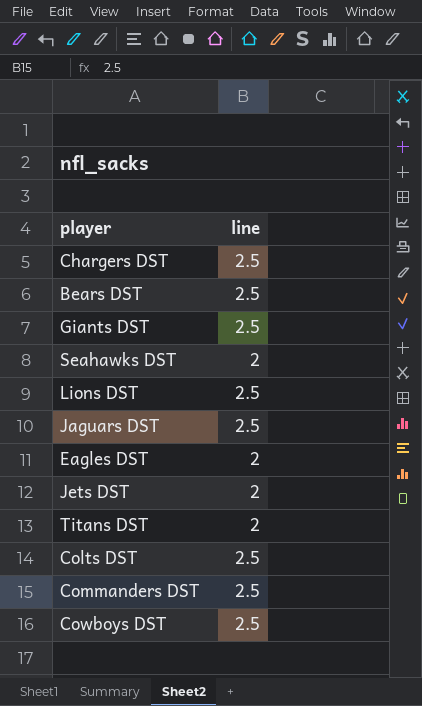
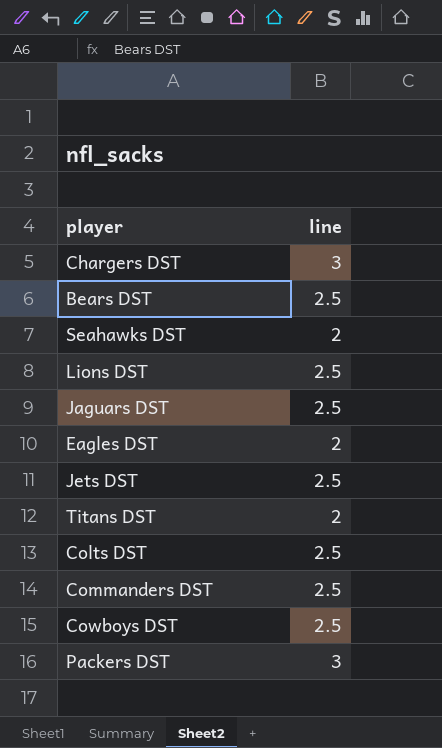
row Giants DST: 2.5 -> none
Chargers DST | line: 2.5 -> 3
Jets DST | line: 2 -> 2.5
row Packers DST: none -> 3

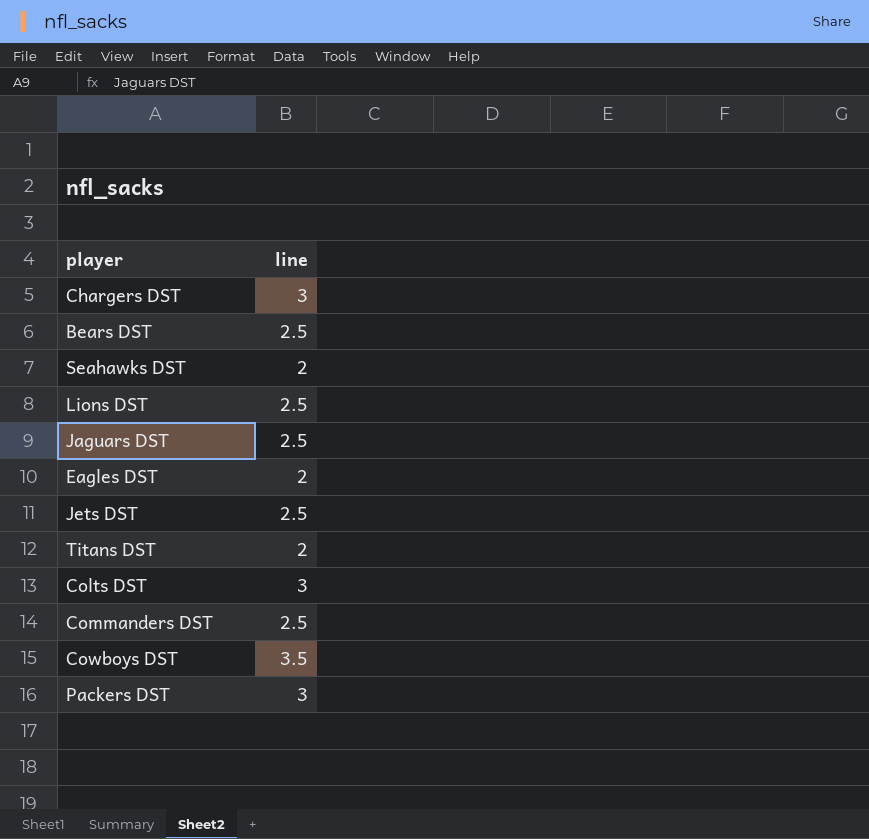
Colts DST | line: 2.5 -> 3
Cowboys DST | line: 2.5 -> 3.5

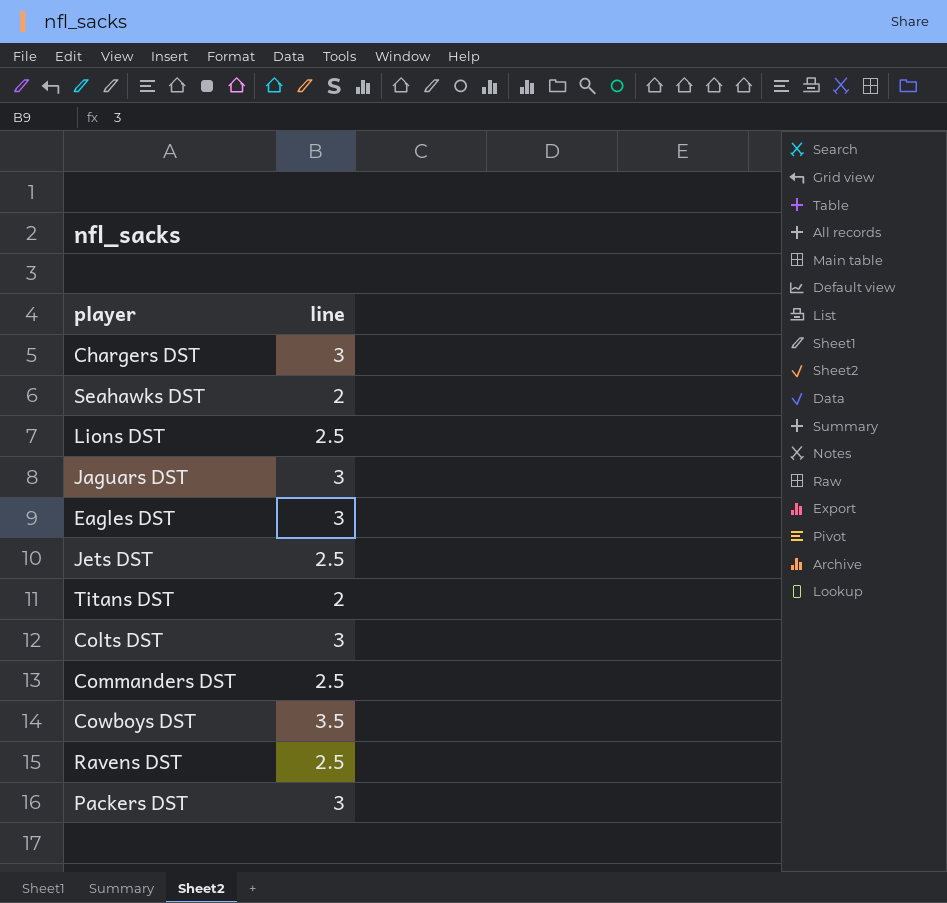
row Bears DST: 2.5 -> none
Jaguars DST | line: 2.5 -> 3
Eagles DST | line: 2 -> 3
row Ravens DST: none -> 2.5

